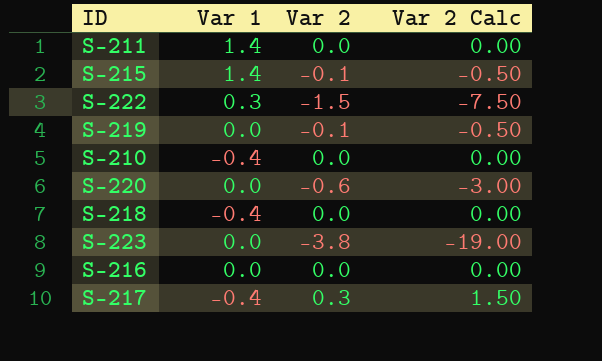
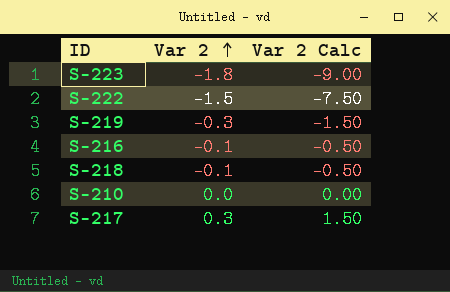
row order: none -> Var 2 ascending
column Var 1 | position: 2 -> none
row S-211: 1.4 | 0.0 | 0.00 -> none
row S-215: 1.4 | -0.1 | -0.50 -> none
row S-220: 0.0 | -0.6 | -3.00 -> none
S-223 | Var 2: -3.8 -> -1.8
S-223 | Var 2 Calc: -19.00 -> -9.00
S-219 | Var 2: -0.1 -> -0.3
S-219 | Var 2 Calc: -0.50 -> -1.50
S-216 | Var 2: 0.0 -> -0.1
S-216 | Var 2 Calc: 0.00 -> -0.50
S-218 | Var 2: 0.0 -> -0.1
S-218 | Var 2 Calc: 0.00 -> -0.50

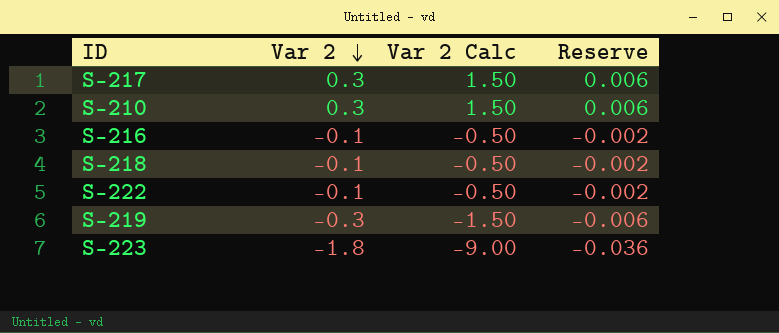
row order: Var 2 ascending -> Var 2 descending
column Reserve | formula: none -> [Var 2] * 0.02
S-210 | Var 2: 0.0 -> 0.3
S-210 | Var 2 Calc: 0.00 -> 1.50
S-222 | Var 2: -1.5 -> -0.1
S-222 | Var 2 Calc: -7.50 -> -0.50

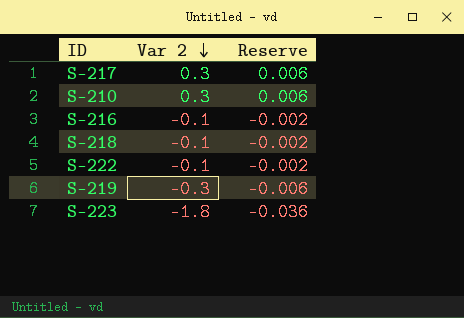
column Var 2 Calc | formula: [Var 2] * 5 -> none

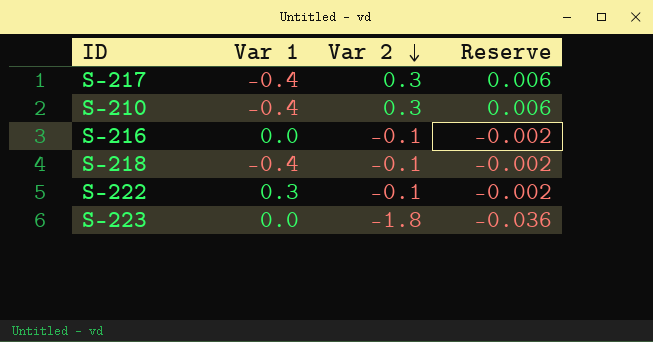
column Var 1 | position: none -> 2
row S-219: -0.3 | -0.006 -> none

